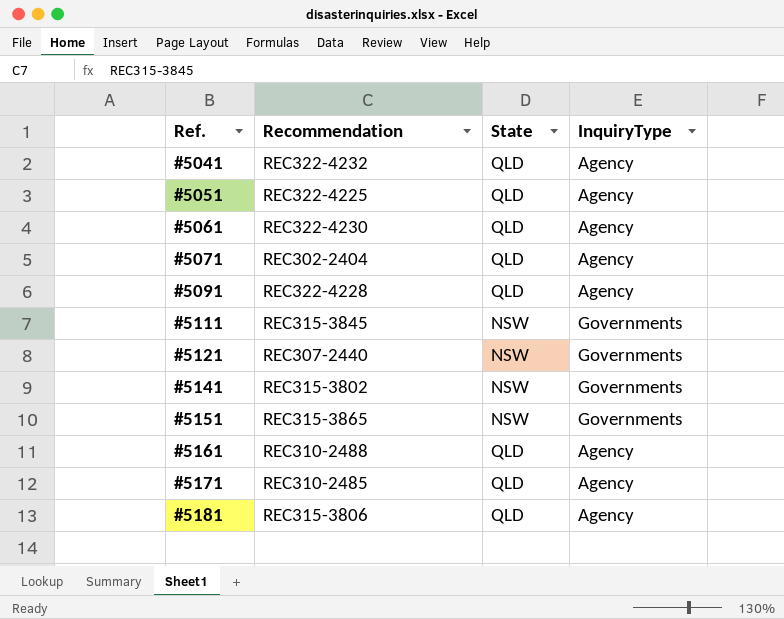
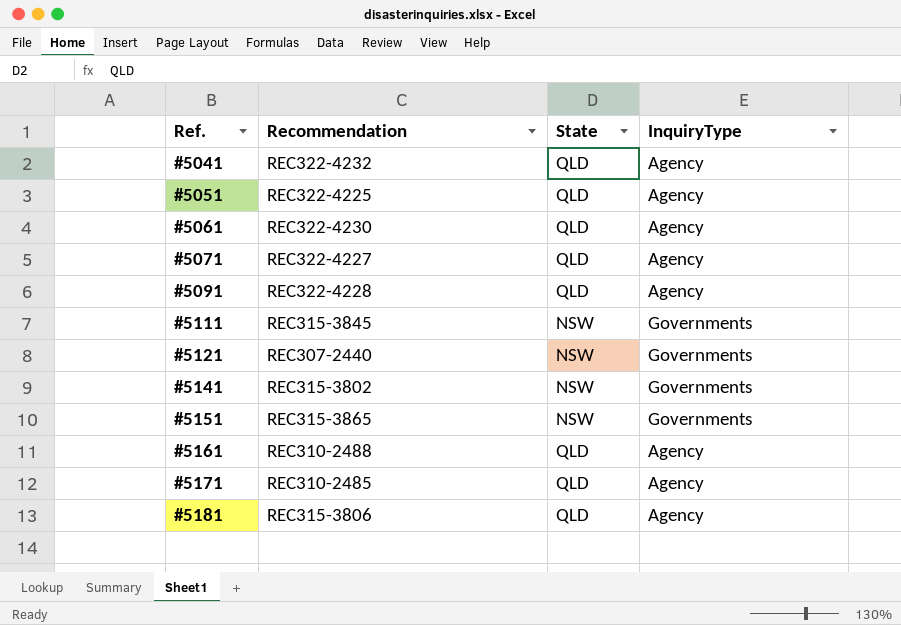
#5071 | Recommendation: REC302-2404 -> REC322-4227

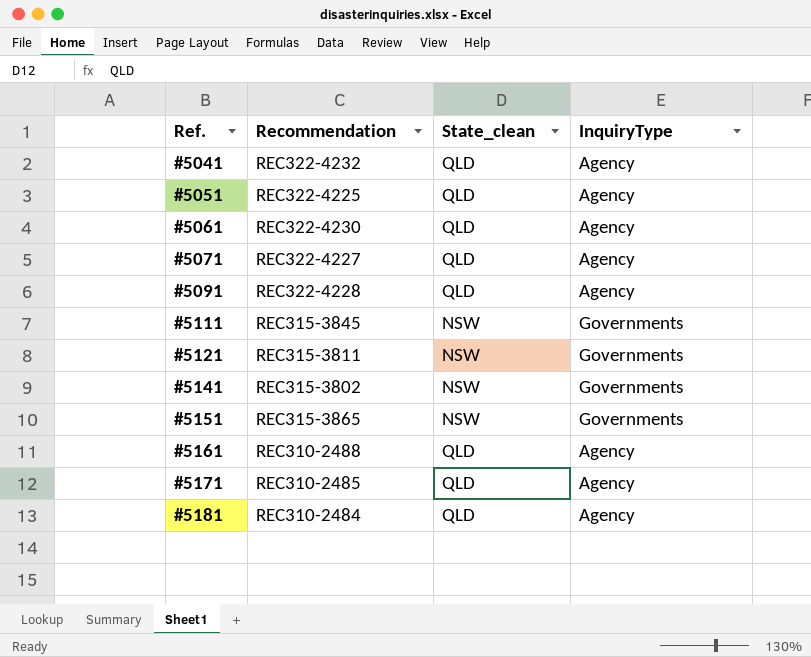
column name: State -> State_clean
#5121 | Recommendation: REC307-2440 -> REC315-3811
#5181 | Recommendation: REC315-3806 -> REC310-2484

